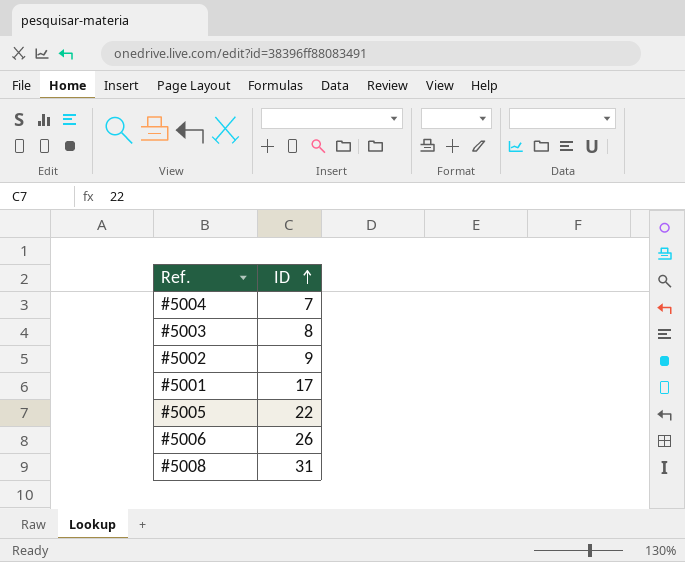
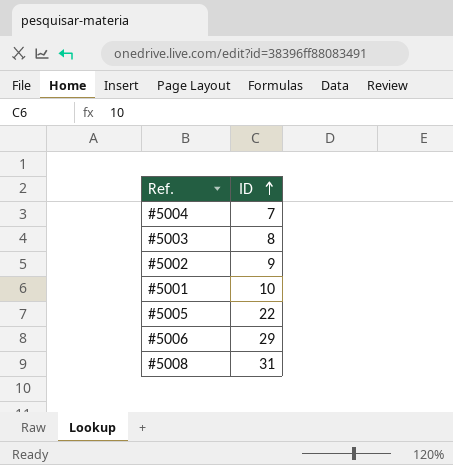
#5001 | ID: 17 -> 10
#5006 | ID: 26 -> 29

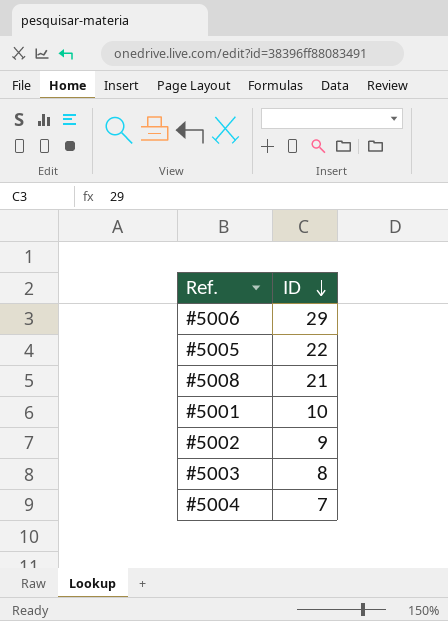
row order: ID ascending -> ID descending
#5008 | ID: 31 -> 21

